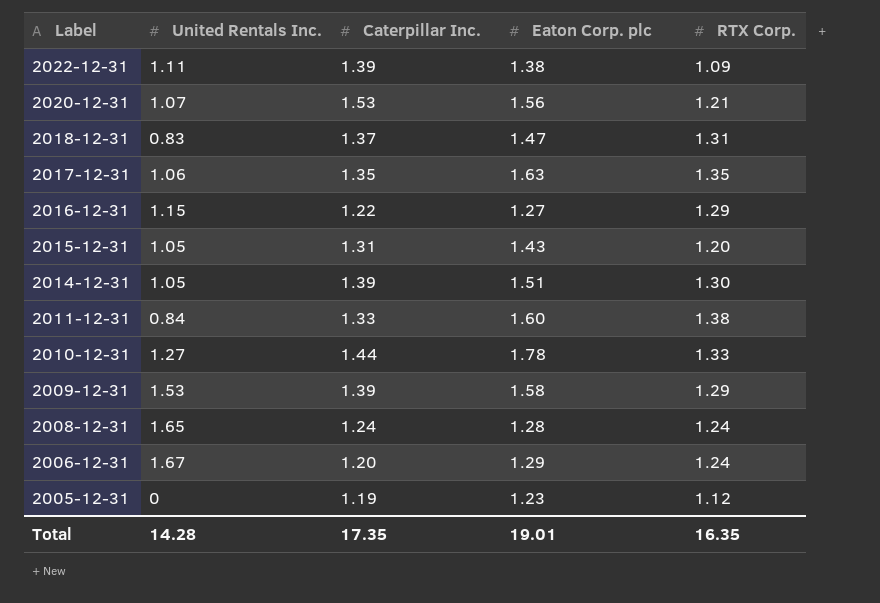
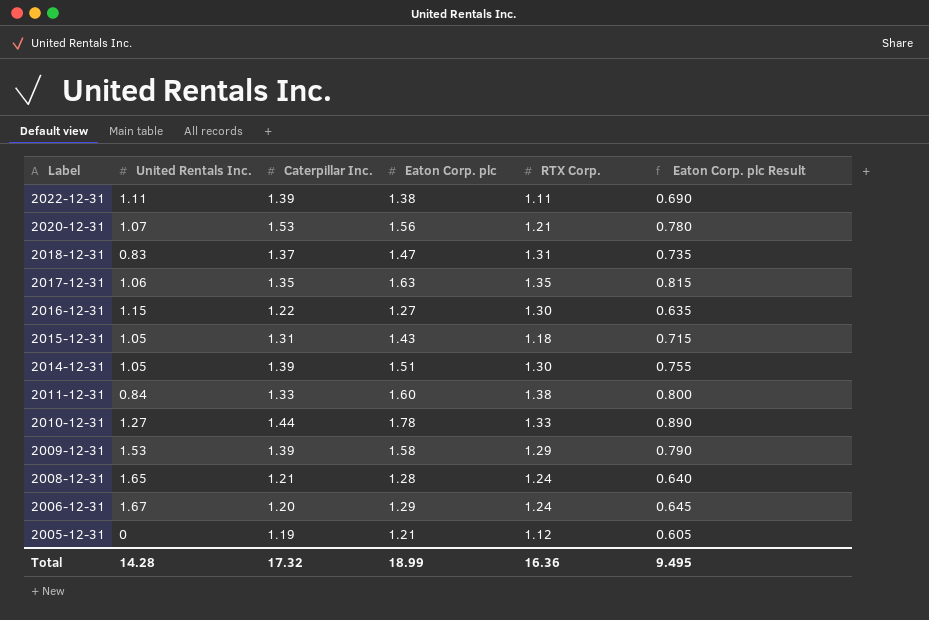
column Eaton Corp. plc Result | formula: none -> [Eaton Corp. plc] * 0.5
2022-12-31 | RTX Corp.: 1.09 -> 1.11
2016-12-31 | RTX Corp.: 1.29 -> 1.30
2015-12-31 | RTX Corp.: 1.20 -> 1.18
2008-12-31 | Caterpillar Inc.: 1.24 -> 1.21
2005-12-31 | Eaton Corp. plc: 1.23 -> 1.21
Total | Caterpillar Inc.: 17.35 -> 17.32
Total | Eaton Corp. plc: 19.01 -> 18.99
Total | RTX Corp.: 16.35 -> 16.36

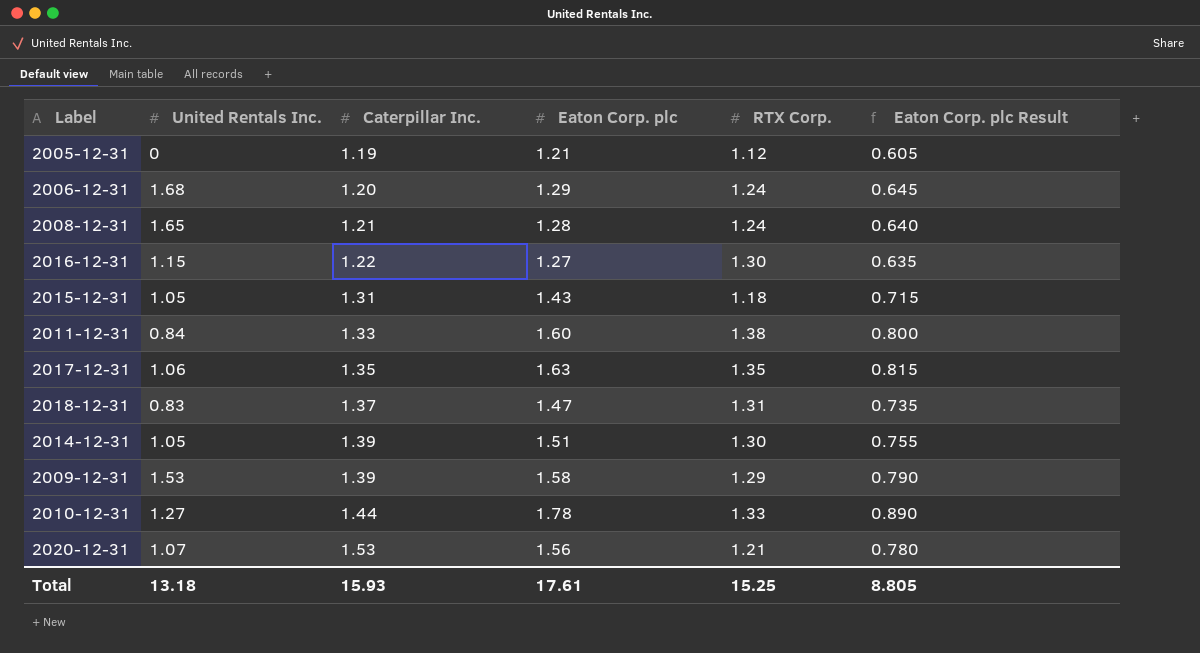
row order: Label descending -> Caterpillar Inc. ascending
row 2022-12-31: 1.11 | 1.39 | 1.38 | 1.11 | 0.690 -> none
2006-12-31 | United Rentals Inc.: 1.67 -> 1.68
Total | United Rentals Inc.: 14.28 -> 13.18
Total | Caterpillar Inc.: 17.32 -> 15.93
Total | Eaton Corp. plc: 18.99 -> 17.61
Total | RTX Corp.: 16.36 -> 15.25
Total | Eaton Corp. plc Result: 9.495 -> 8.805

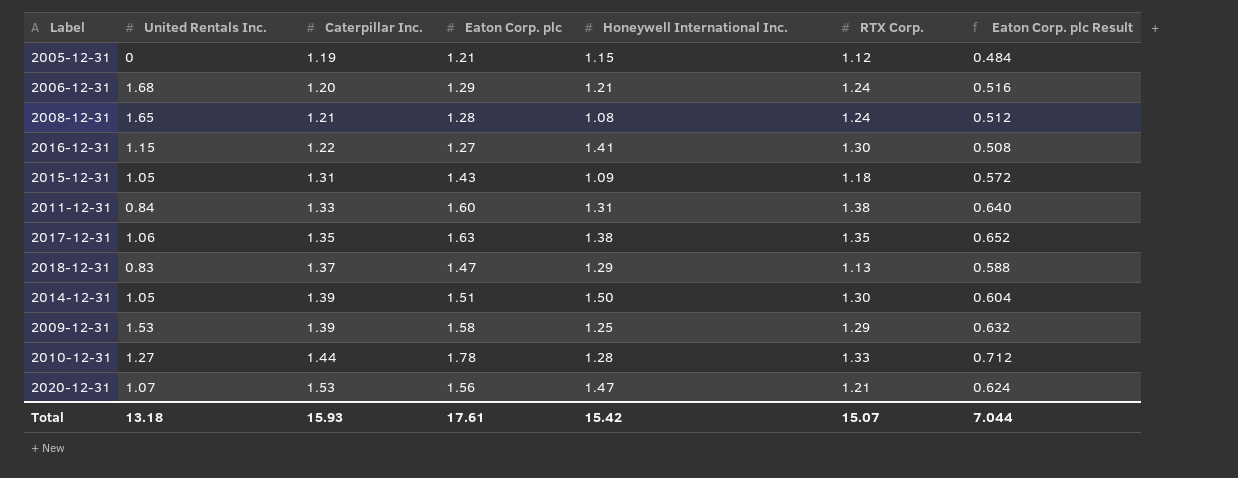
column Honeywell International Inc. | position: none -> 5
column Eaton Corp. plc Result | formula: [Eaton Corp. plc] * 0.5 -> [Eaton Corp. plc] * 0.4
2018-12-31 | RTX Corp.: 1.31 -> 1.13
Total | RTX Corp.: 15.25 -> 15.07
Total | Eaton Corp. plc Result: 8.805 -> 7.044

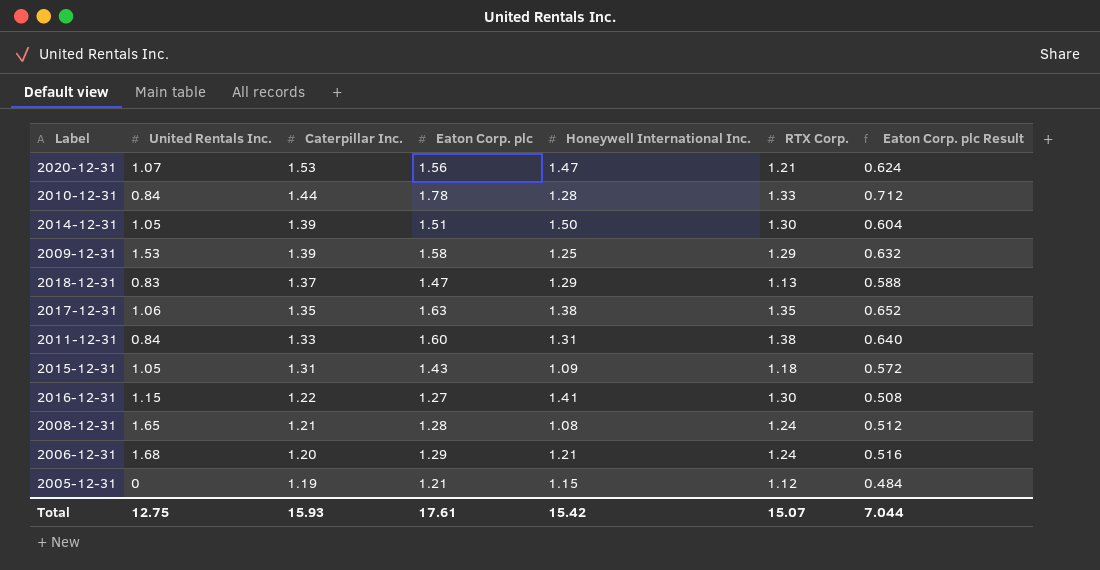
row order: Caterpillar Inc. ascending -> Caterpillar Inc. descending
2010-12-31 | United Rentals Inc.: 1.27 -> 0.84
Total | United Rentals Inc.: 13.18 -> 12.75

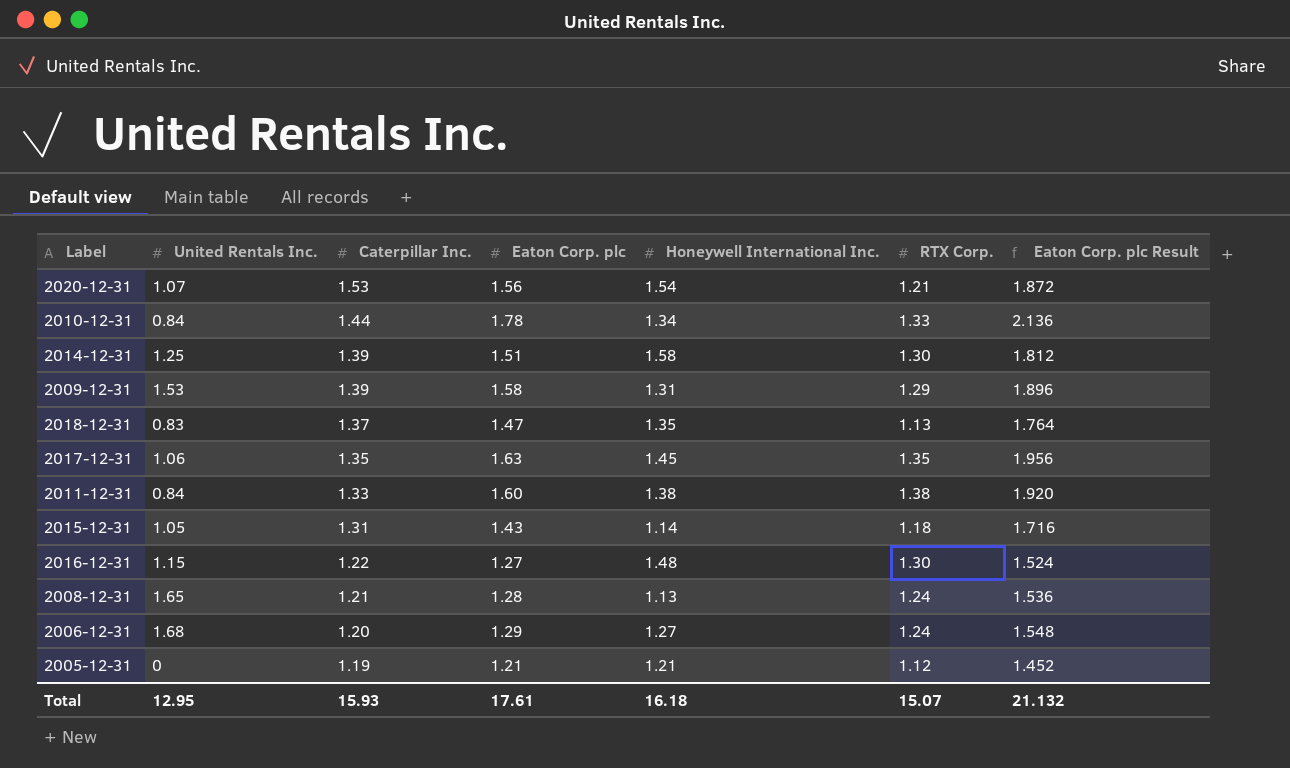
column Eaton Corp. plc Result | formula: [Eaton Corp. plc] * 0.4 -> [Eaton Corp. plc] * 1.2
2020-12-31 | Honeywell International Inc.: 1.47 -> 1.54
2010-12-31 | Honeywell International Inc.: 1.28 -> 1.34
2014-12-31 | United Rentals Inc.: 1.05 -> 1.25
2014-12-31 | Honeywell International Inc.: 1.50 -> 1.58
2009-12-31 | Honeywell International Inc.: 1.25 -> 1.31
2018-12-31 | Honeywell International Inc.: 1.29 -> 1.35
2017-12-31 | Honeywell International Inc.: 1.38 -> 1.45
2011-12-31 | Honeywell International Inc.: 1.31 -> 1.38
2015-12-31 | Honeywell International Inc.: 1.09 -> 1.14
2016-12-31 | Honeywell International Inc.: 1.41 -> 1.48
2008-12-31 | Honeywell International Inc.: 1.08 -> 1.13
2006-12-31 | Honeywell International Inc.: 1.21 -> 1.27
2005-12-31 | Honeywell International Inc.: 1.15 -> 1.21
Total | United Rentals Inc.: 12.75 -> 12.95
Total | Honeywell International Inc.: 15.42 -> 16.18
Total | Eaton Corp. plc Result: 7.044 -> 21.132

